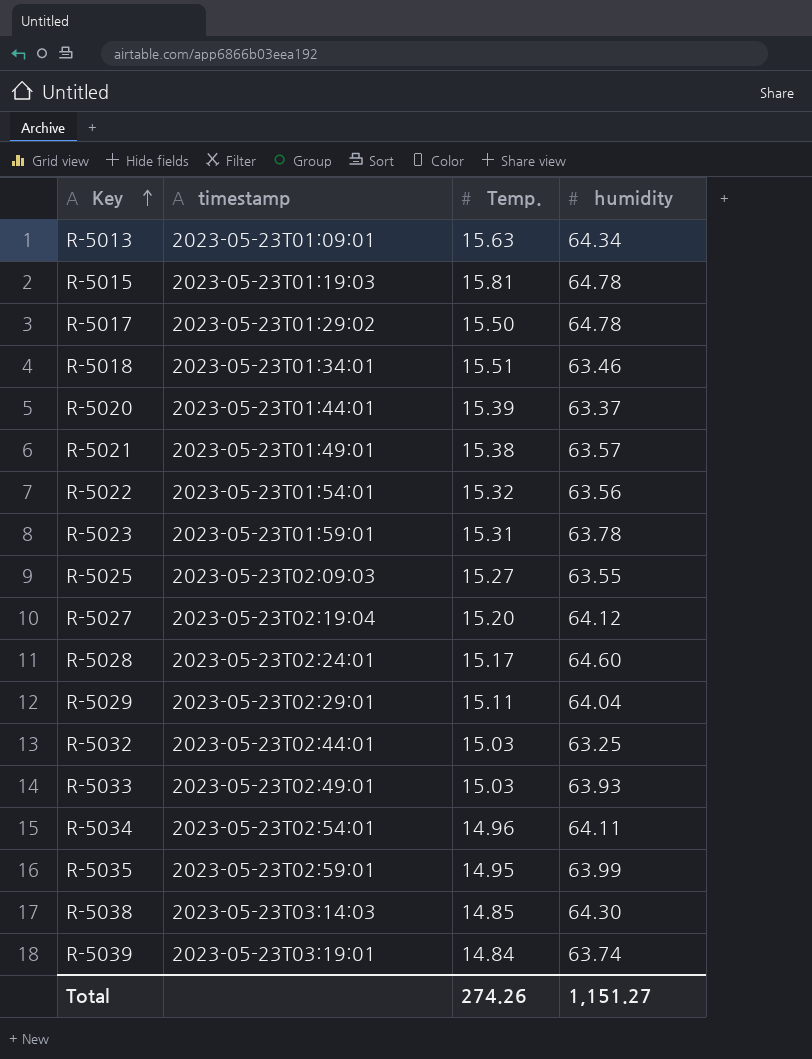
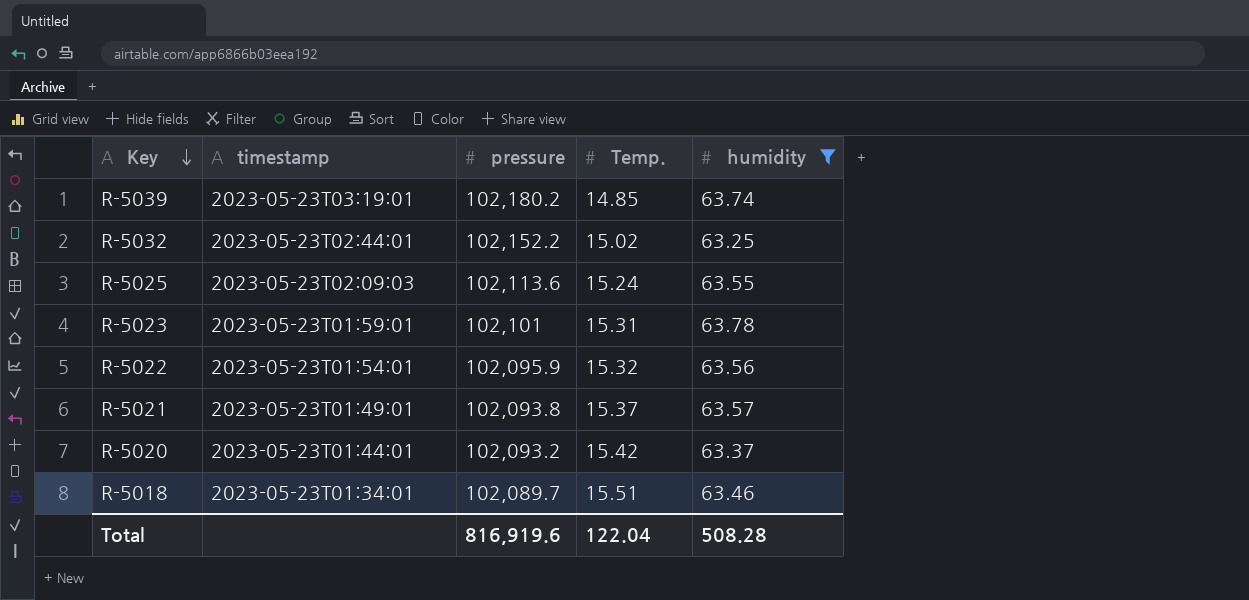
filter: none -> humidity <= 63.78
row order: Key ascending -> Key descending
column pressure | position: none -> 3
R-5039 | Temp.: 14.84 -> 14.85
R-5032 | Temp.: 15.03 -> 15.02
R-5025 | Temp.: 15.27 -> 15.24
R-5021 | Temp.: 15.38 -> 15.37
R-5020 | Temp.: 15.39 -> 15.42
Total | Temp.: 274.26 -> 122.04
Total | humidity: 1,151.27 -> 508.28

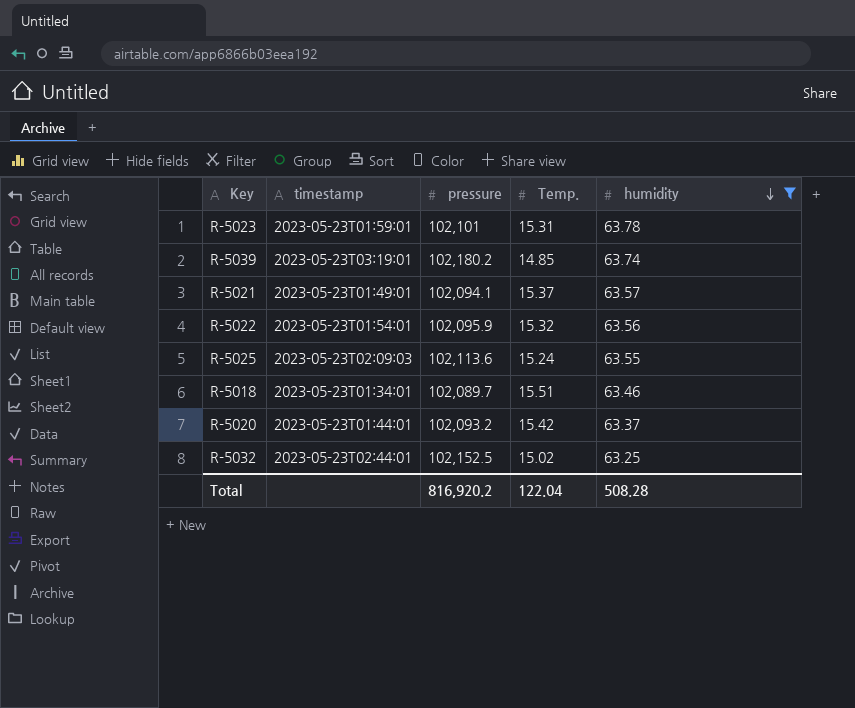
row order: Key descending -> humidity descending
R-5021 | pressure: 102,093.8 -> 102,094.1
R-5032 | pressure: 102,152.2 -> 102,152.5
Total | pressure: 816,919.6 -> 816,920.2

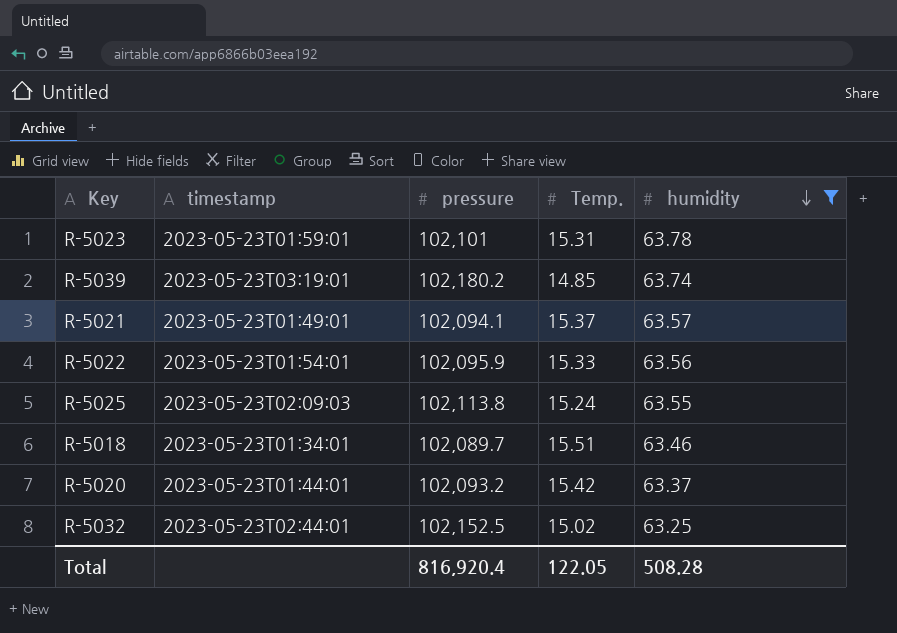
R-5022 | Temp.: 15.32 -> 15.33
R-5025 | pressure: 102,113.6 -> 102,113.8
Total | pressure: 816,920.2 -> 816,920.4
Total | Temp.: 122.04 -> 122.05

